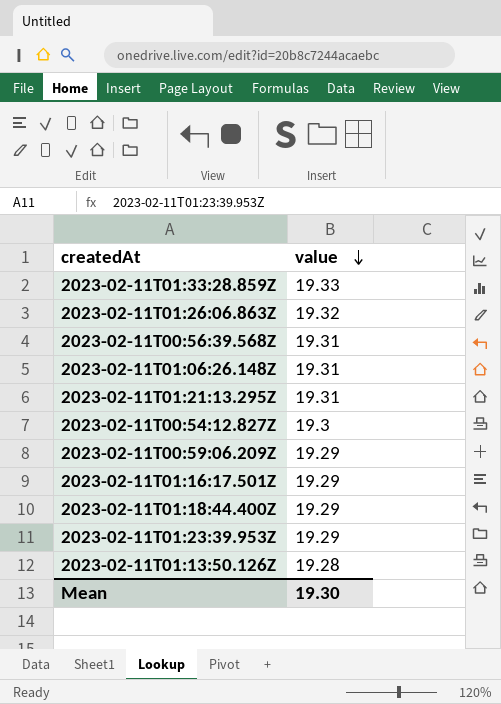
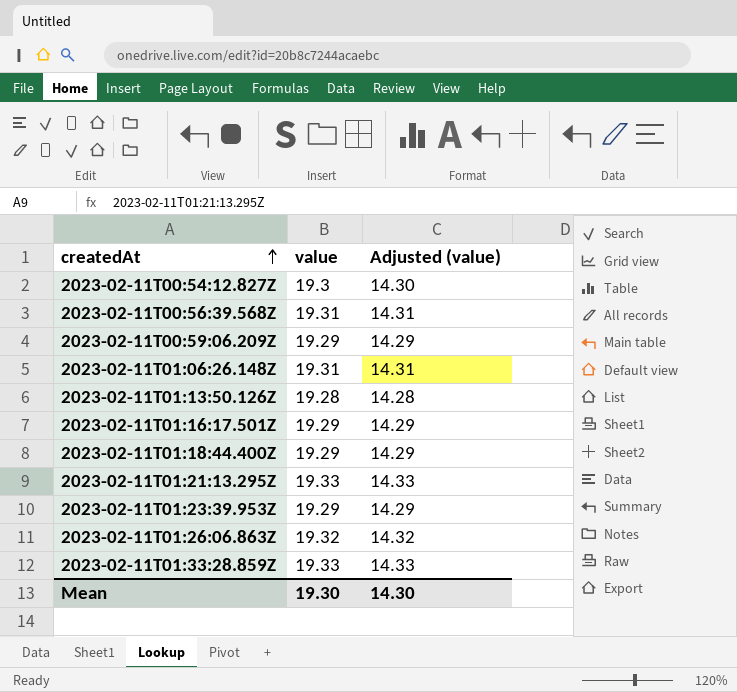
row order: value descending -> createdAt ascending
column Adjusted (value) | formula: none -> [value] - 5
2023-02-11T01:21:13.295Z | value: 19.31 -> 19.33

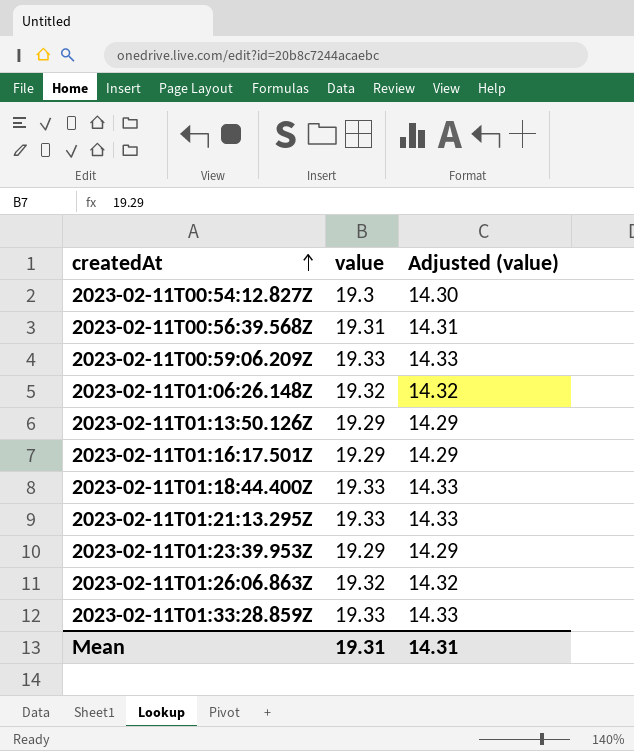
2023-02-11T00:59:06.209Z | value: 19.29 -> 19.33
2023-02-11T00:59:06.209Z | Adjusted (value): 14.29 -> 14.33
2023-02-11T01:06:26.148Z | value: 19.31 -> 19.32
2023-02-11T01:06:26.148Z | Adjusted (value): 14.31 -> 14.32
2023-02-11T01:13:50.126Z | value: 19.28 -> 19.29
2023-02-11T01:13:50.126Z | Adjusted (value): 14.28 -> 14.29
2023-02-11T01:18:44.400Z | value: 19.29 -> 19.33
2023-02-11T01:18:44.400Z | Adjusted (value): 14.29 -> 14.33
Mean | value: 19.30 -> 19.31
Mean | Adjusted (value): 14.30 -> 14.31

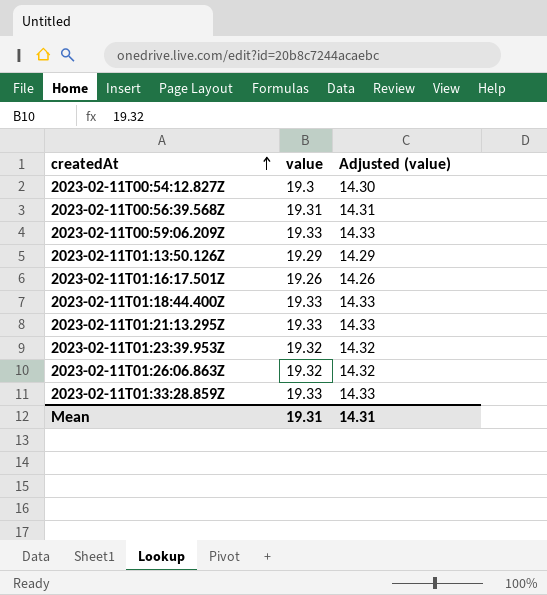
row 2023-02-11T01:06:26.148Z: 19.32 | 14.32 -> none
2023-02-11T01:16:17.501Z | value: 19.29 -> 19.26
2023-02-11T01:16:17.501Z | Adjusted (value): 14.29 -> 14.26
2023-02-11T01:23:39.953Z | value: 19.29 -> 19.32
2023-02-11T01:23:39.953Z | Adjusted (value): 14.29 -> 14.32

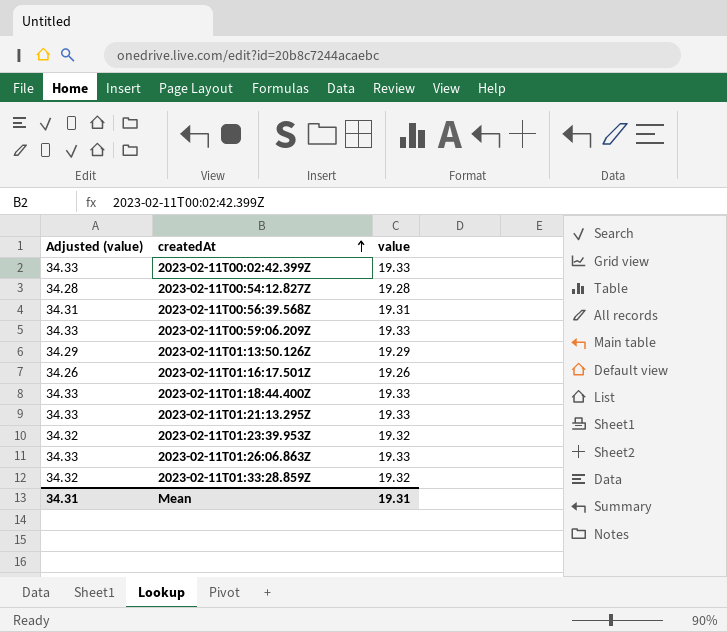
column Adjusted (value) | formula: [value] - 5 -> [value] + 15
column Adjusted (value) | position: 3 -> 1
row 2023-02-11T00:02:42.399Z: none -> 34.33 | 19.33
2023-02-11T00:54:12.827Z | value: 19.3 -> 19.28
2023-02-11T01:26:06.863Z | value: 19.32 -> 19.33
2023-02-11T01:33:28.859Z | value: 19.33 -> 19.32
Mean | Adjusted (value): 14.31 -> 34.31

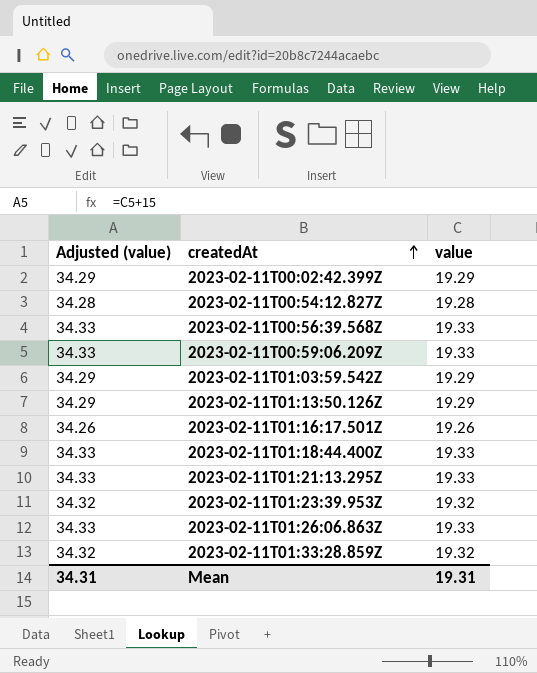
2023-02-11T00:02:42.399Z | Adjusted (value): 34.33 -> 34.29
2023-02-11T00:02:42.399Z | value: 19.33 -> 19.29
2023-02-11T00:56:39.568Z | Adjusted (value): 34.31 -> 34.33
2023-02-11T00:56:39.568Z | value: 19.31 -> 19.33
row 2023-02-11T01:03:59.542Z: none -> 34.29 | 19.29

